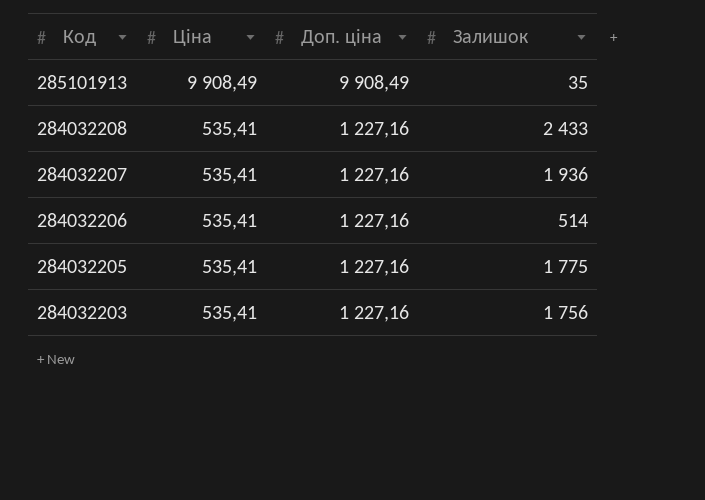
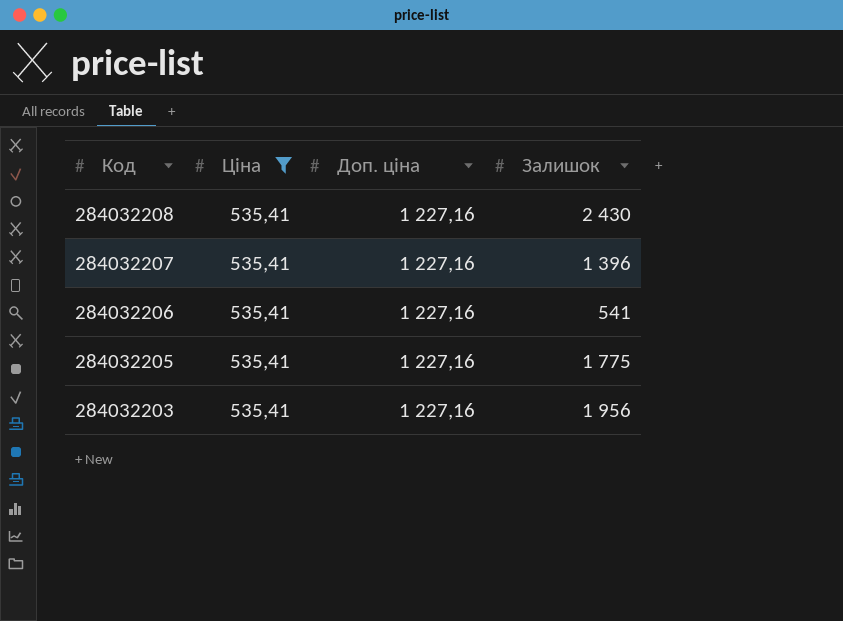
filter: none -> Ціна = 535,41
284032208 | Залишок: 2 433 -> 2 430
284032207 | Залишок: 1 936 -> 1 396
284032206 | Залишок: 514 -> 541
284032203 | Залишок: 1 756 -> 1 956

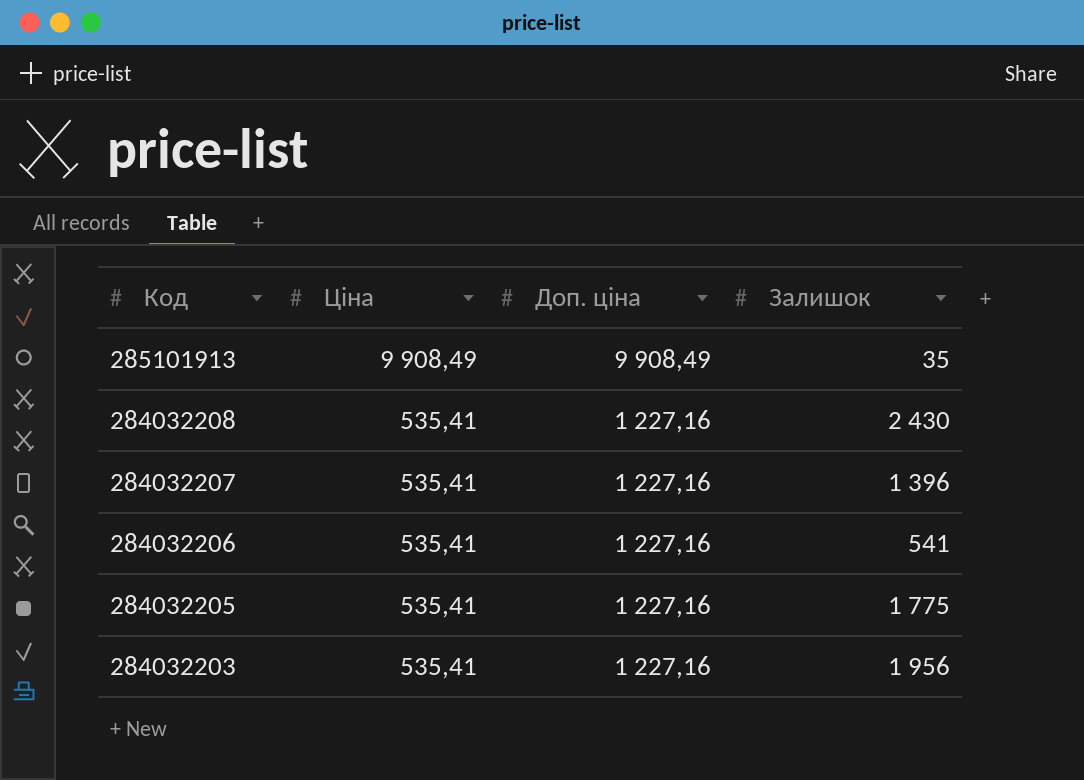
filter: Ціна = 535,41 -> none

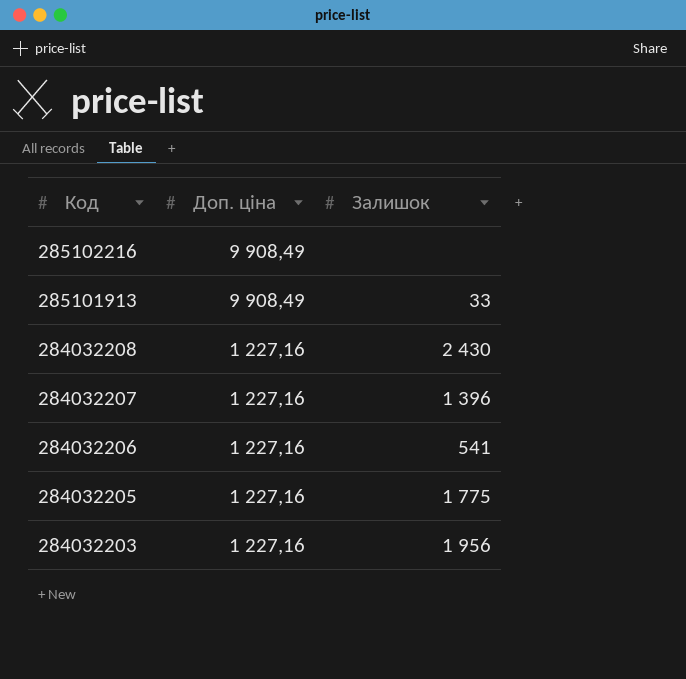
column Ціна | position: 2 -> none
row 285102216: none -> 9 908,49 | none
285101913 | Залишок: 35 -> 33

